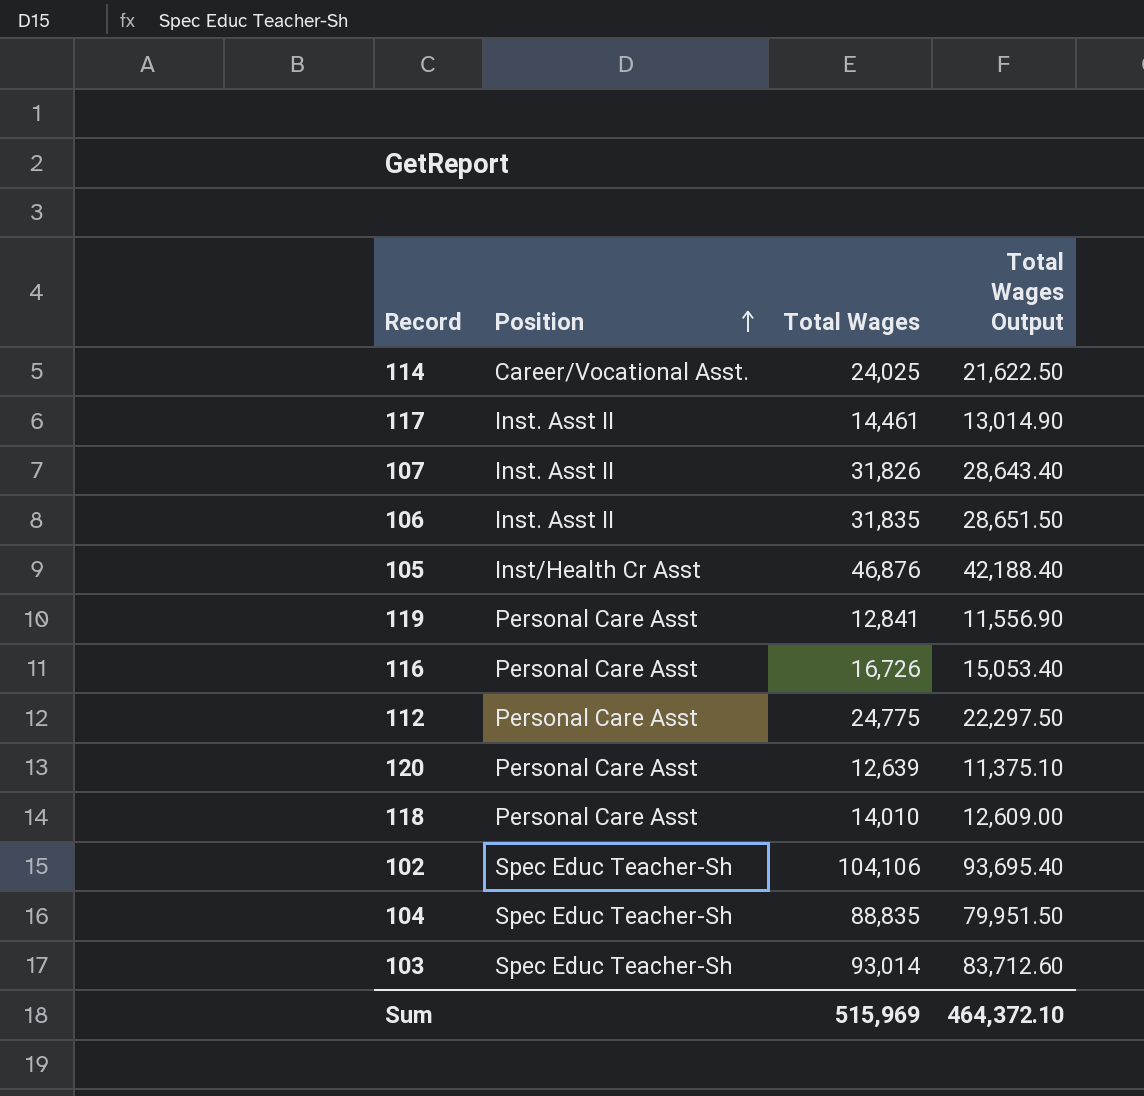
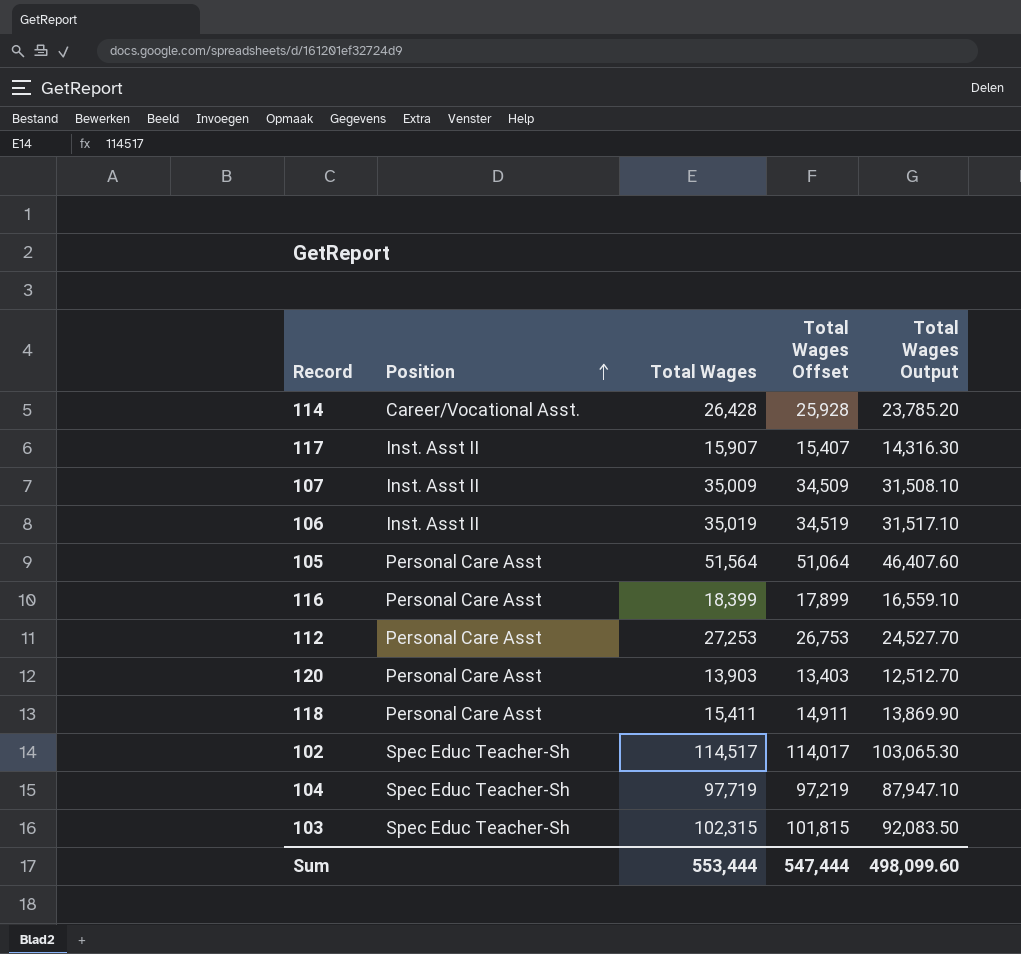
column Total Wages Offset | formula: none -> [Total Wages] - 500
row 119: Personal Care Asst | 12,841 | 11,556.90 -> none
114 | Total Wages: 24,025 -> 26,428
114 | Total Wages Output: 21,622.50 -> 23,785.20
117 | Total Wages: 14,461 -> 15,907
117 | Total Wages Output: 13,014.90 -> 14,316.30
107 | Total Wages: 31,826 -> 35,009
107 | Total Wages Output: 28,643.40 -> 31,508.10
106 | Total Wages: 31,835 -> 35,019
106 | Total Wages Output: 28,651.50 -> 31,517.10
105 | Position: Inst/Health Cr Asst -> Personal Care Asst
105 | Total Wages: 46,876 -> 51,564
105 | Total Wages Output: 42,188.40 -> 46,407.60
116 | Total Wages: 16,726 -> 18,399
116 | Total Wages Output: 15,053.40 -> 16,559.10
112 | Total Wages: 24,775 -> 27,253
112 | Total Wages Output: 22,297.50 -> 24,527.70
120 | Total Wages: 12,639 -> 13,903
120 | Total Wages Output: 11,375.10 -> 12,512.70
118 | Total Wages: 14,010 -> 15,411
118 | Total Wages Output: 12,609.00 -> 13,869.90
102 | Total Wages: 104,106 -> 114,517
102 | Total Wages Output: 93,695.40 -> 103,065.30
104 | Total Wages: 88,835 -> 97,719
104 | Total Wages Output: 79,951.50 -> 87,947.10
103 | Total Wages: 93,014 -> 102,315
103 | Total Wages Output: 83,712.60 -> 92,083.50
Sum | Total Wages: 515,969 -> 553,444
Sum | Total Wages Output: 464,372.10 -> 498,099.60

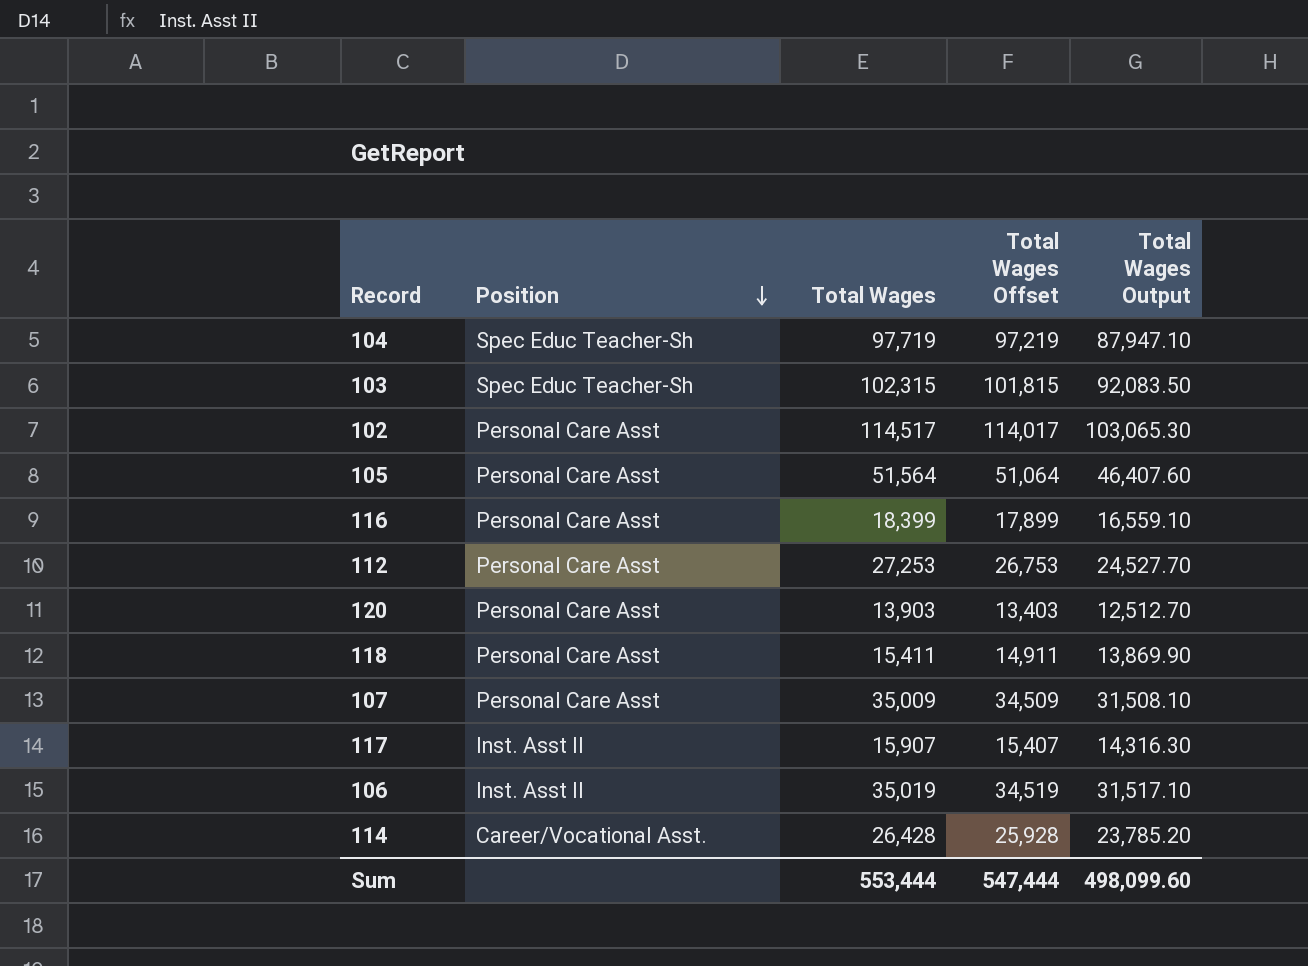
row order: Position ascending -> Position descending
102 | Position: Spec Educ Teacher-Sh -> Personal Care Asst
107 | Position: Inst. Asst II -> Personal Care Asst

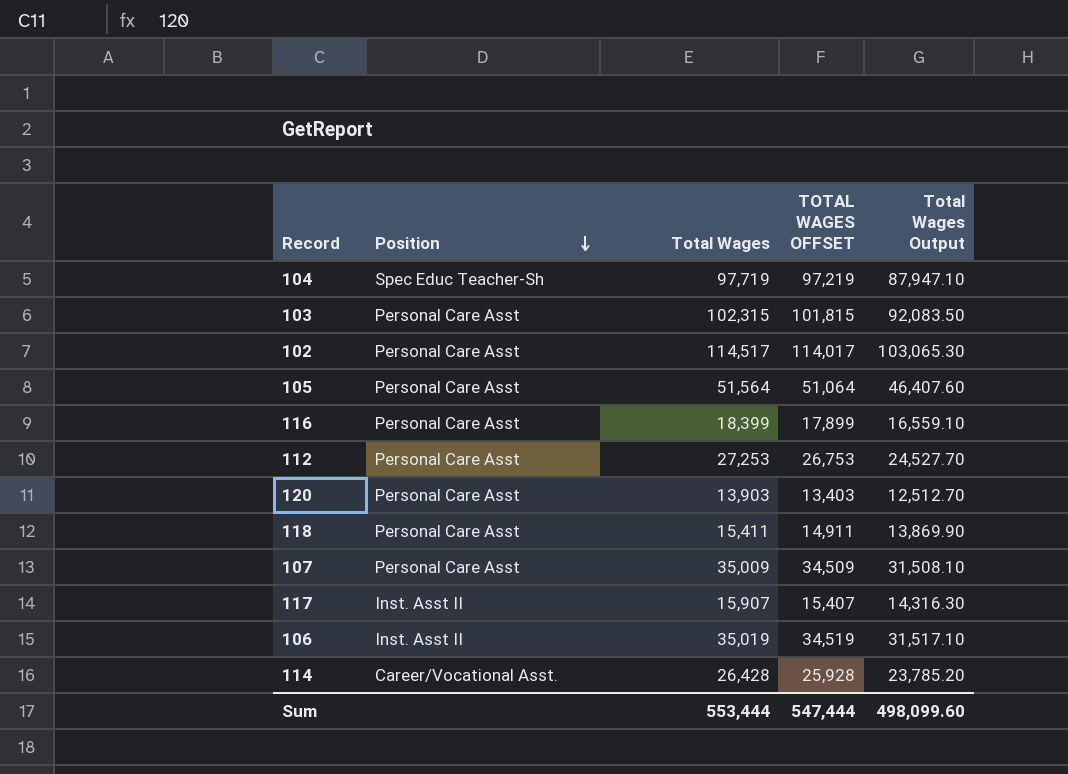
column name: Total Wages Offset -> TOTAL WAGES OFFSET
103 | Position: Spec Educ Teacher-Sh -> Personal Care Asst

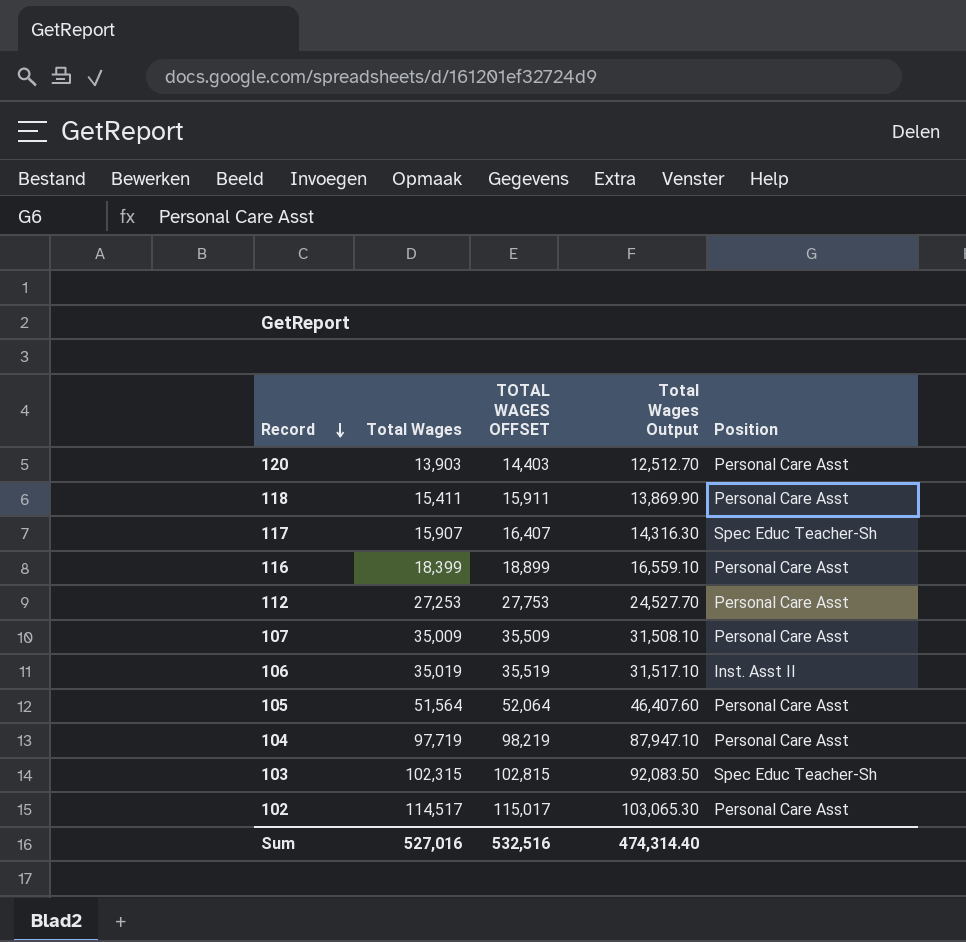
row order: Position descending -> Record descending
column TOTAL WAGES OFFSET | formula: [Total Wages] - 500 -> [Total Wages] + 500
column Position | position: 2 -> 5
row 114: Career/Vocational Asst. | 26,428 | 25,928 | 23,785.20 -> none
117 | Position: Inst. Asst II -> Spec Educ Teacher-Sh
104 | Position: Spec Educ Teacher-Sh -> Personal Care Asst
103 | Position: Personal Care Asst -> Spec Educ Teacher-Sh
Sum | Total Wages: 553,444 -> 527,016
Sum | TOTAL WAGES OFFSET: 547,444 -> 532,516
Sum | Total Wages Output: 498,099.60 -> 474,314.40

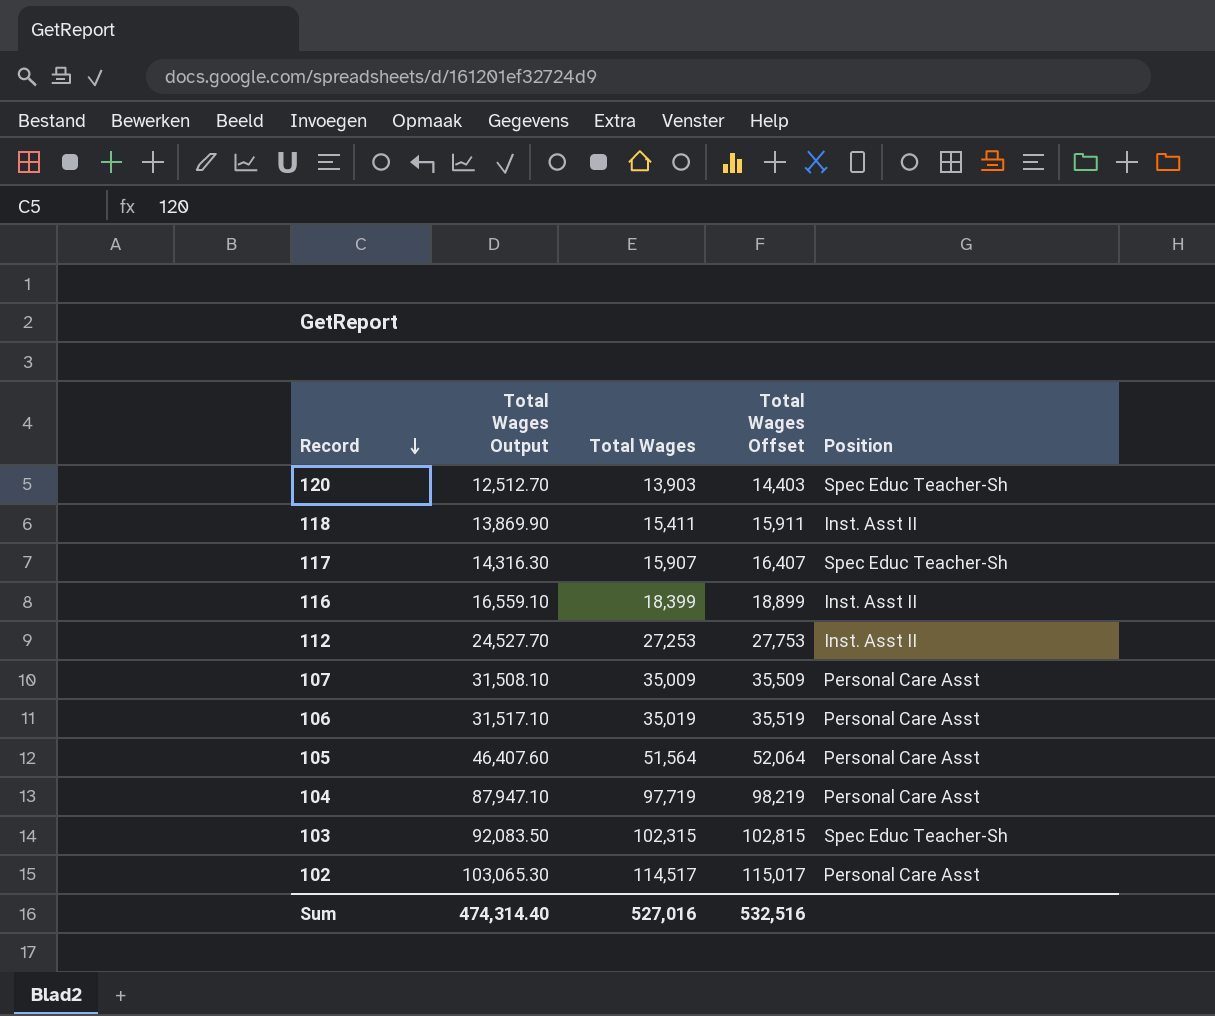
column Total Wages Output | position: 4 -> 2
column name: TOTAL WAGES OFFSET -> Total Wages Offset
120 | Position: Personal Care Asst -> Spec Educ Teacher-Sh
118 | Position: Personal Care Asst -> Inst. Asst II
116 | Position: Personal Care Asst -> Inst. Asst II
112 | Position: Personal Care Asst -> Inst. Asst II
106 | Position: Inst. Asst II -> Personal Care Asst

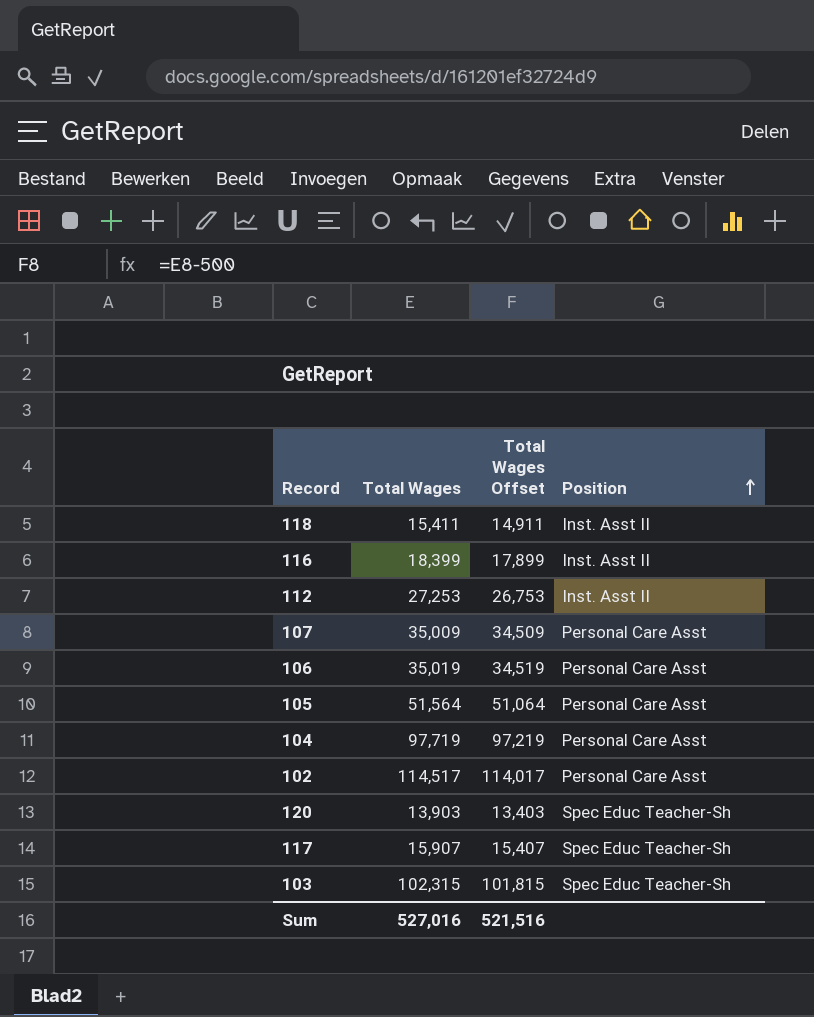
row order: Record descending -> Position ascending
column Total Wages Output | formula: [Total Wages] * 0.9 -> none
column Total Wages Offset | formula: [Total Wages] + 500 -> [Total Wages] - 500
Sum | Total Wages Offset: 532,516 -> 521,516

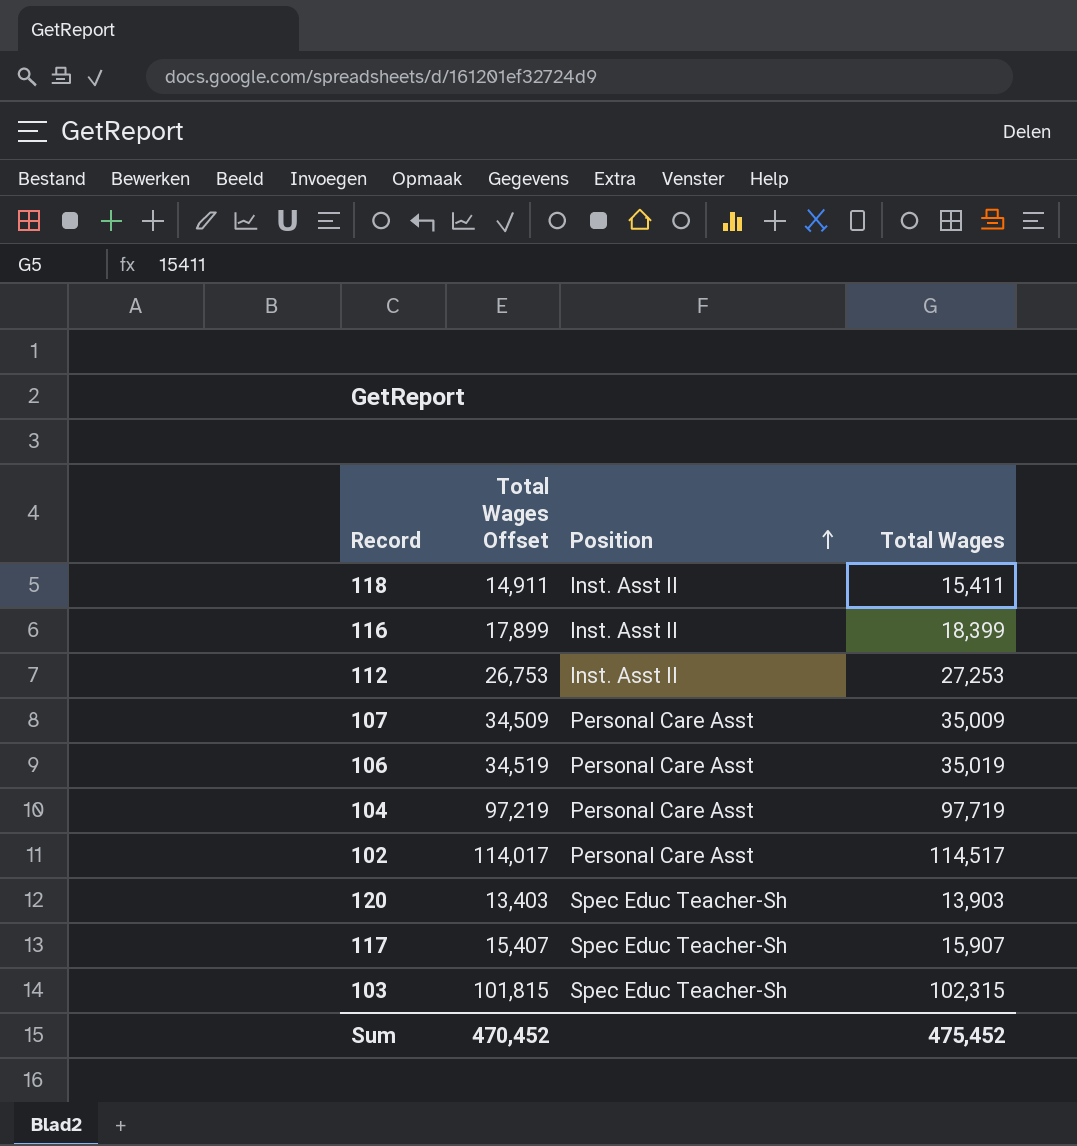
column Total Wages | position: 2 -> 4
row 105: 51,564 | 51,064 | Personal Care Asst -> none
Sum | Total Wages Offset: 521,516 -> 470,452
Sum | Total Wages: 527,016 -> 475,452

